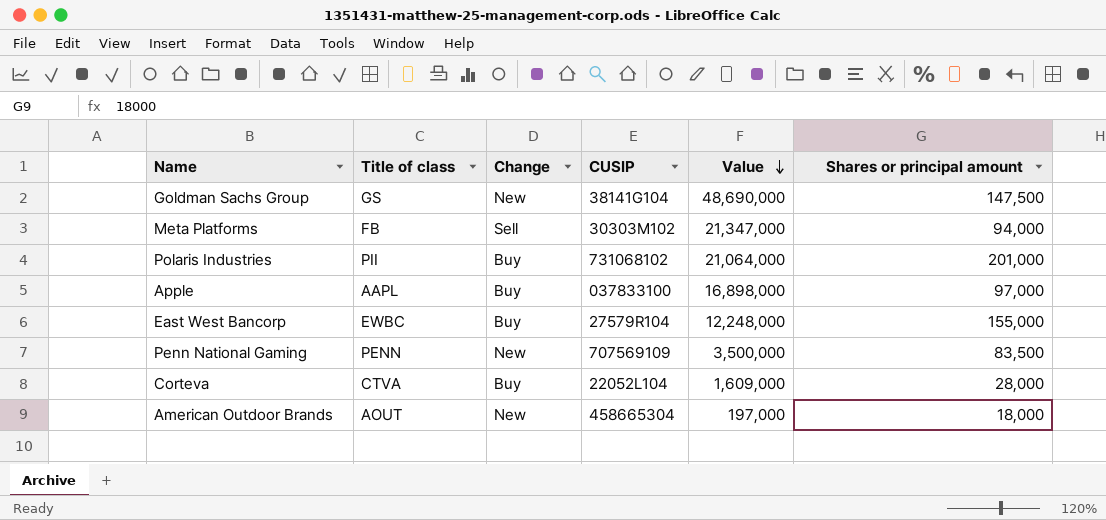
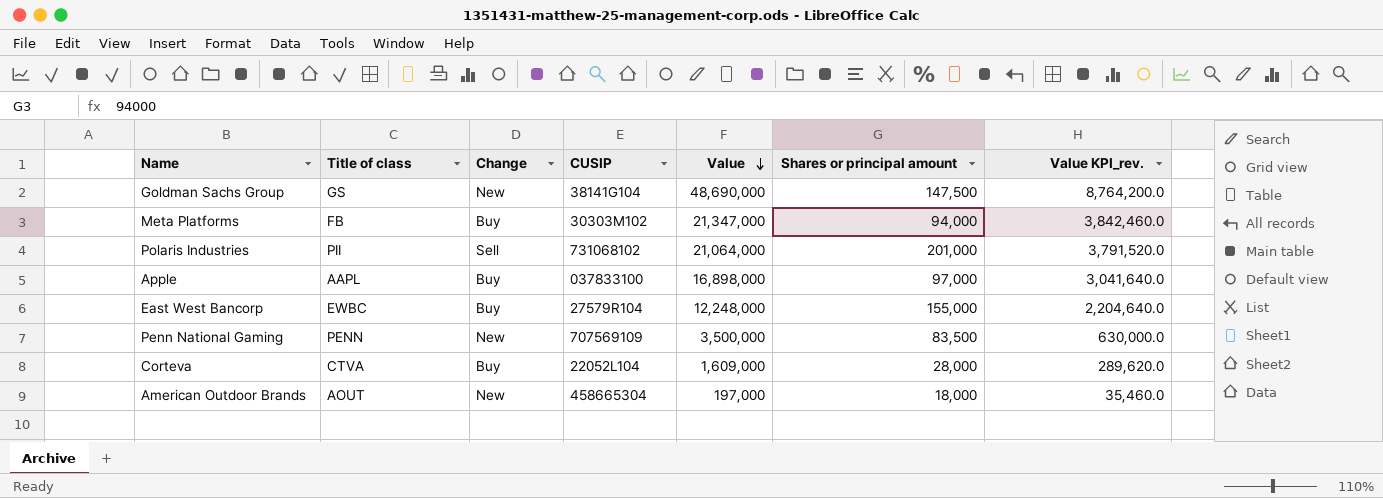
column Value KPI_rev. | formula: none -> [Value] * 0.18
Meta Platforms | Change: Sell -> Buy
Polaris Industries | Change: Buy -> Sell

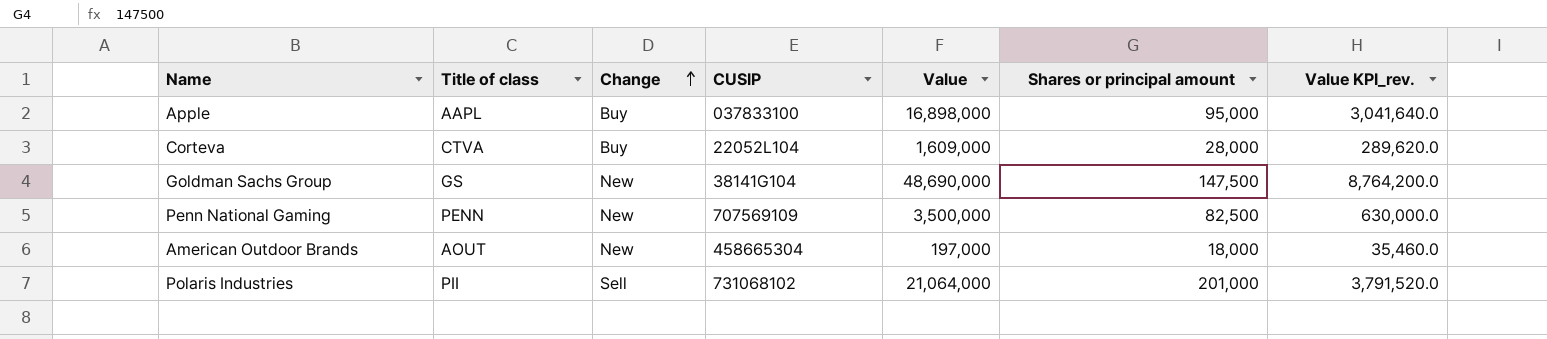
row order: Value descending -> Change ascending
row Meta Platforms: FB | Buy | 30303M102 | 21,347,000 | 94,000 | 3,842,460.0 -> none
row East West Bancorp: EWBC | Buy | 27579R104 | 12,248,000 | 155,000 | 2,204,640.0 -> none
Apple | Shares or principal amount: 97,000 -> 95,000
Penn National Gaming | Shares or principal amount: 83,500 -> 82,500

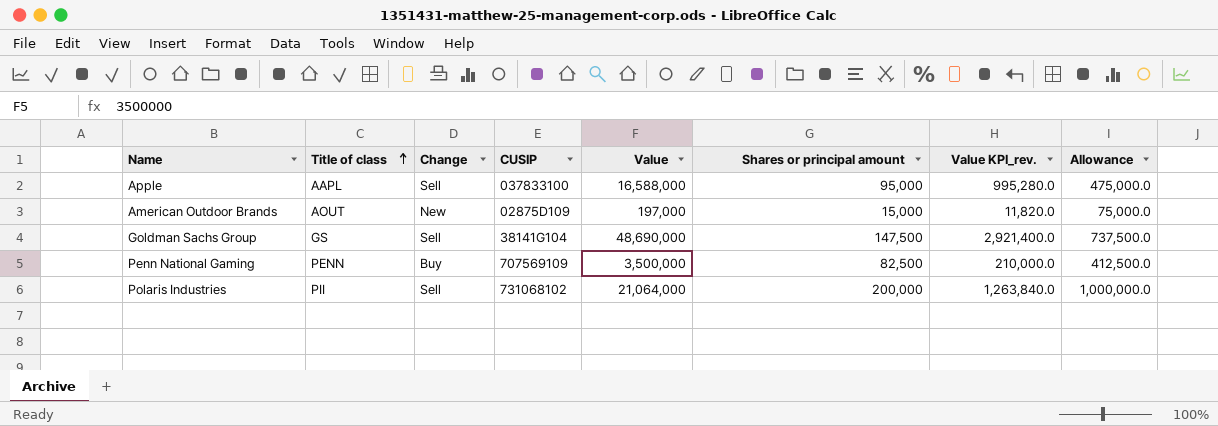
row order: Change ascending -> Title of class ascending
column Value KPI_rev. | formula: [Value] * 0.18 -> [Value] * 0.06
column Allowance | formula: none -> [Shares or principal amount] * 5
row Corteva: CTVA | Buy | 22052L104 | 1,609,000 | 28,000 | 289,620.0 -> none
Apple | Change: Buy -> Sell
Apple | Value: 16,898,000 -> 16,588,000
American Outdoor Brands | CUSIP: 458665304 -> 02875D109
American Outdoor Brands | Shares or principal amount: 18,000 -> 15,000
Goldman Sachs Group | Change: New -> Sell
Penn National Gaming | Change: New -> Buy
Polaris Industries | Shares or principal amount: 201,000 -> 200,000

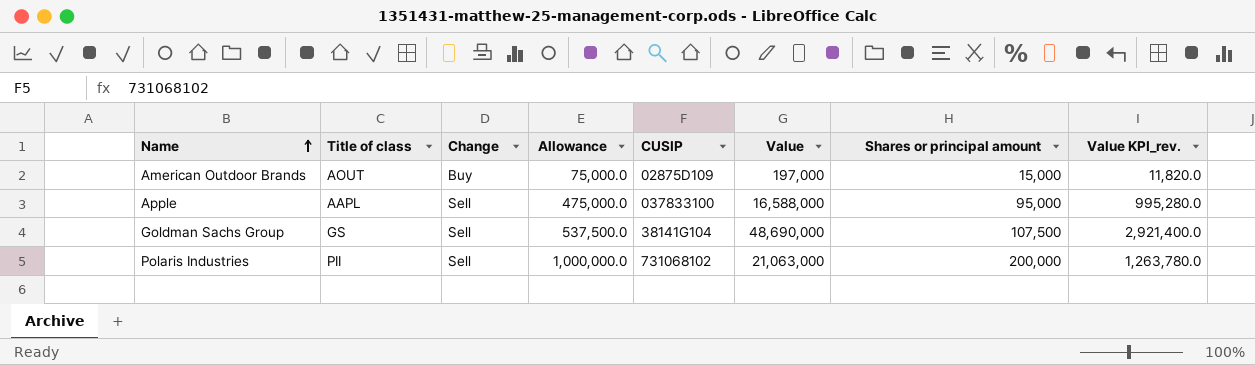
row order: Title of class ascending -> Name ascending
column Allowance | position: 8 -> 4
row Penn National Gaming: PENN | Buy | 707569109 | 3,500,000 | 82,500 | 210,000.0 | 412,500.0 -> none
American Outdoor Brands | Change: New -> Buy
Goldman Sachs Group | Allowance: 737,500.0 -> 537,500.0
Goldman Sachs Group | Shares or principal amount: 147,500 -> 107,500
Polaris Industries | Value: 21,064,000 -> 21,063,000
Polaris Industries | Value KPI_rev.: 1,263,840.0 -> 1,263,780.0

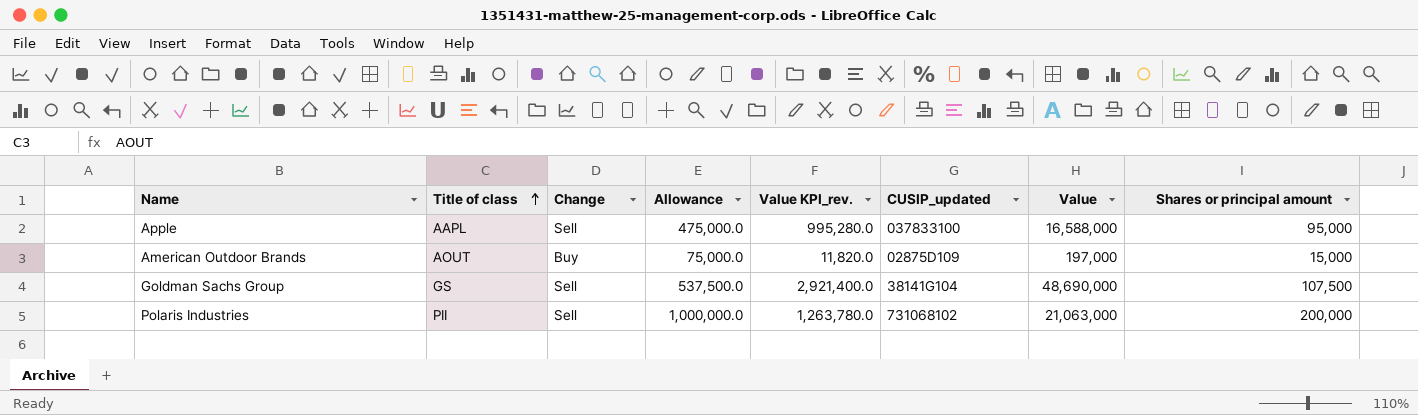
row order: Name ascending -> Title of class ascending
column Value KPI_rev. | position: 8 -> 5
column name: CUSIP -> CUSIP_updated

